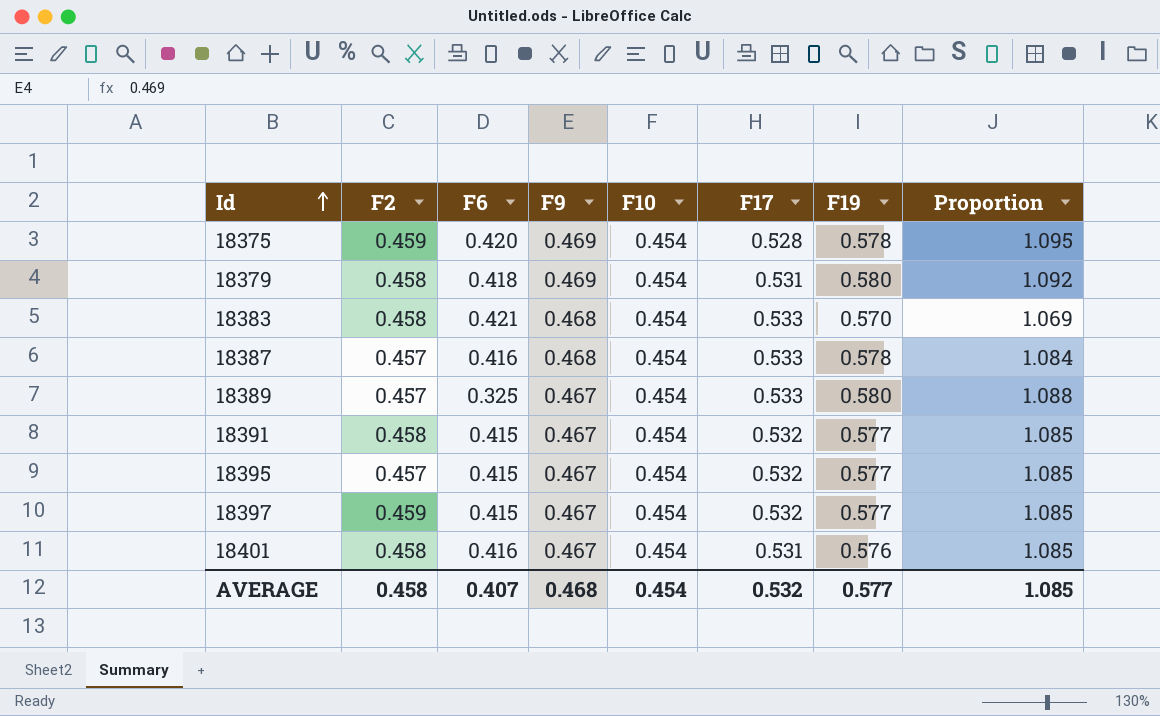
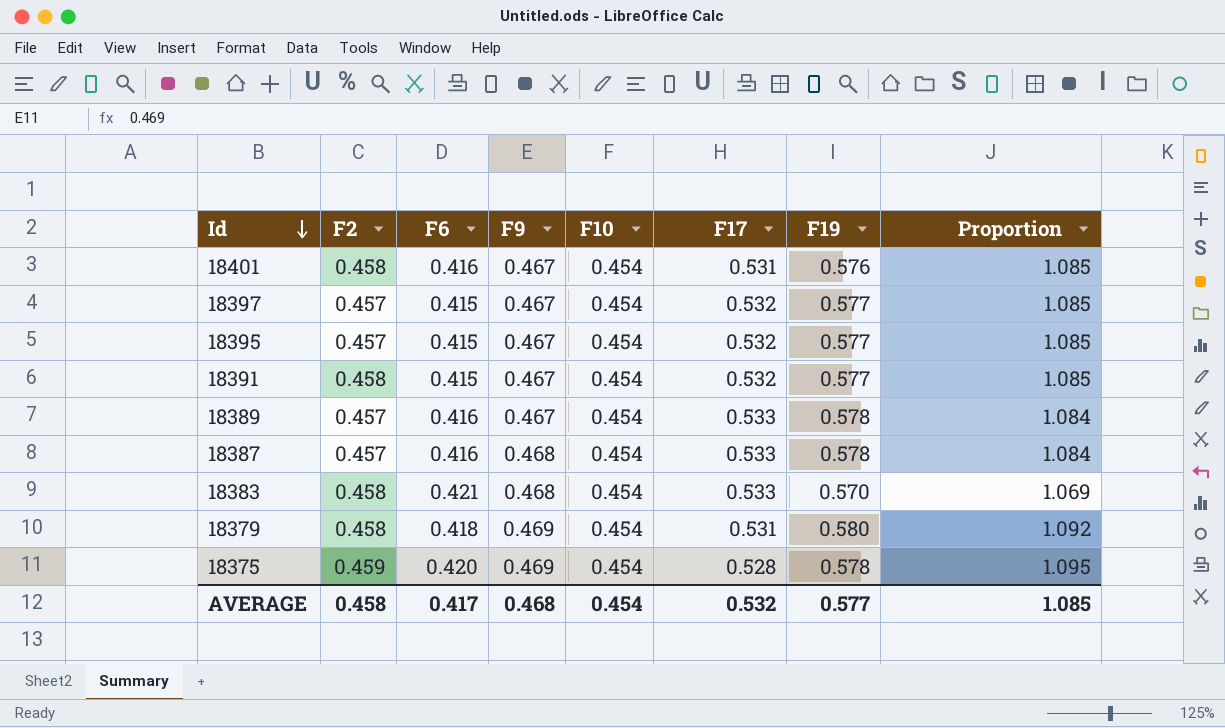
row order: Id ascending -> Id descending
18397 | F2: 0.459 -> 0.457
18389 | F6: 0.325 -> 0.416
18389 | F19: 0.580 -> 0.578
18389 | Proportion: 1.088 -> 1.084
AVERAGE | F6: 0.407 -> 0.417

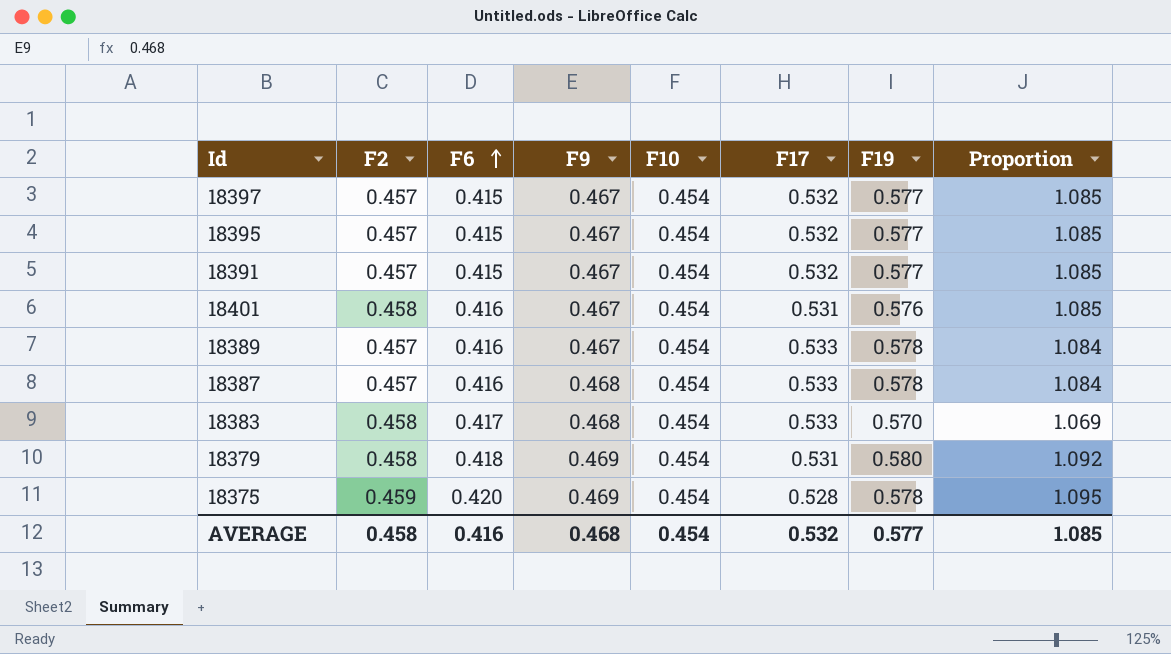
row order: Id descending -> F6 ascending
18391 | F2: 0.458 -> 0.457
18383 | F6: 0.421 -> 0.417
AVERAGE | F6: 0.417 -> 0.416

